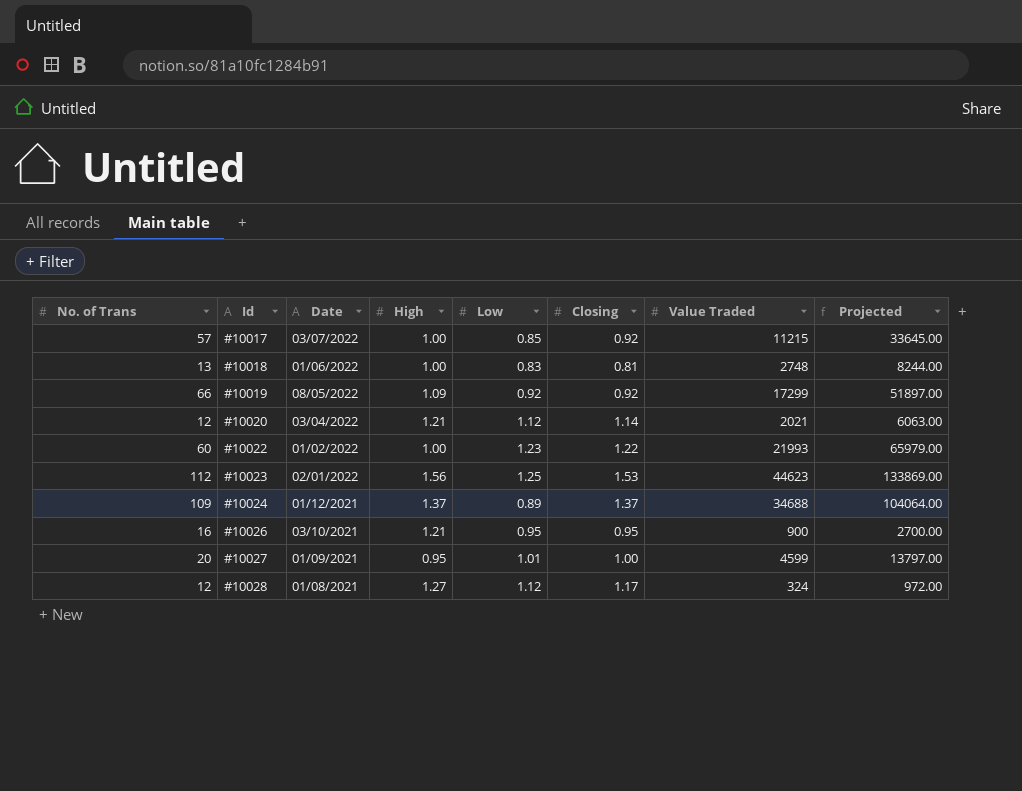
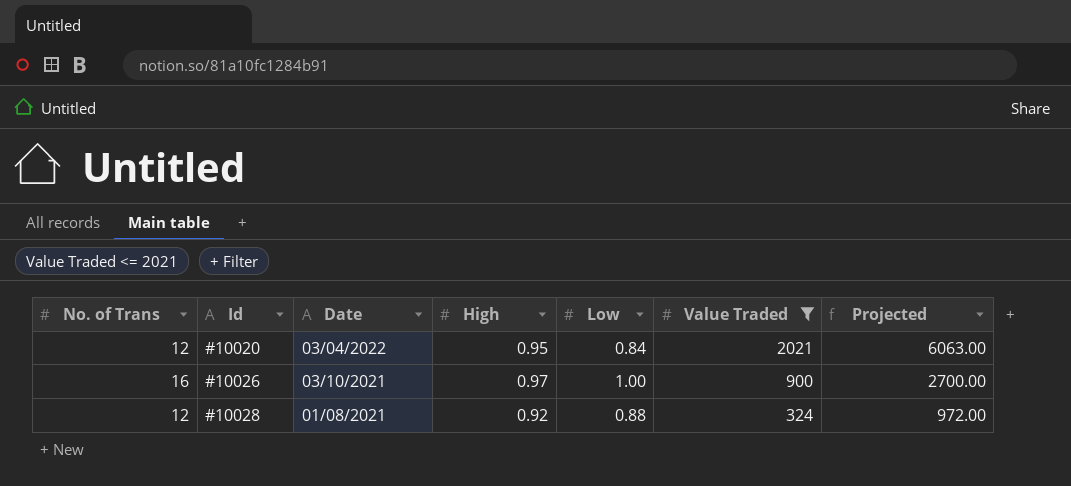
filter: none -> Value Traded <= 2021
column Closing | position: 6 -> none
#10020 | High: 1.21 -> 0.95
#10020 | Low: 1.12 -> 0.84
#10026 | High: 1.21 -> 0.97
#10026 | Low: 0.95 -> 1.00
#10028 | High: 1.27 -> 0.92
#10028 | Low: 1.12 -> 0.88

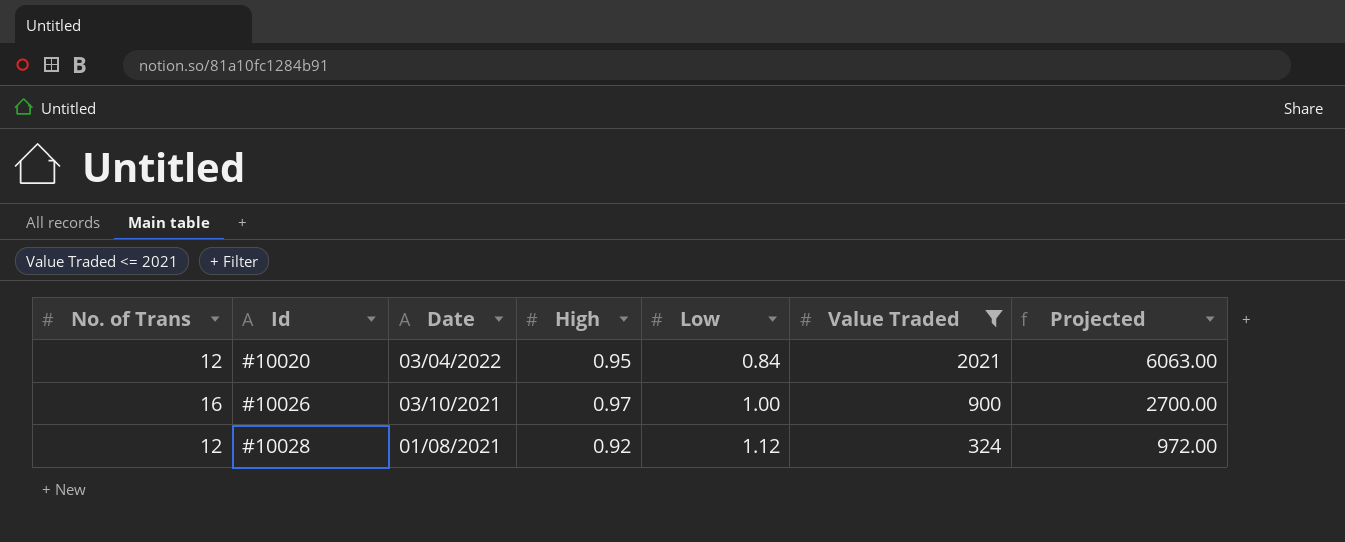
#10028 | Low: 0.88 -> 1.12

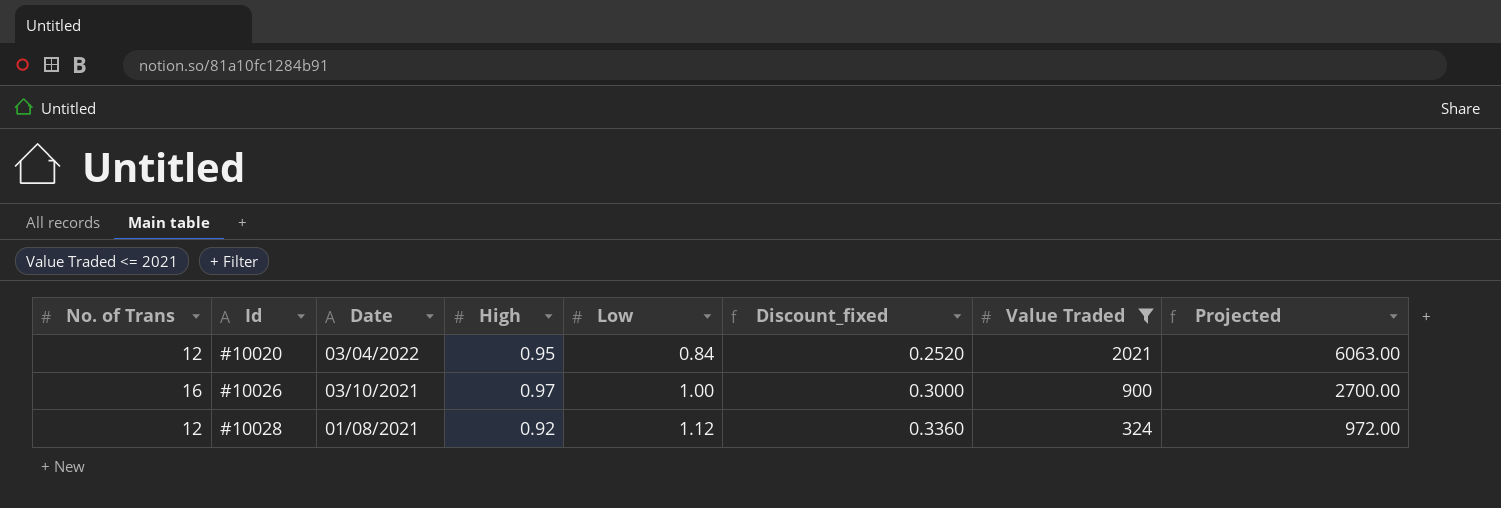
column Discount_fixed | formula: none -> [Low] * 0.3

